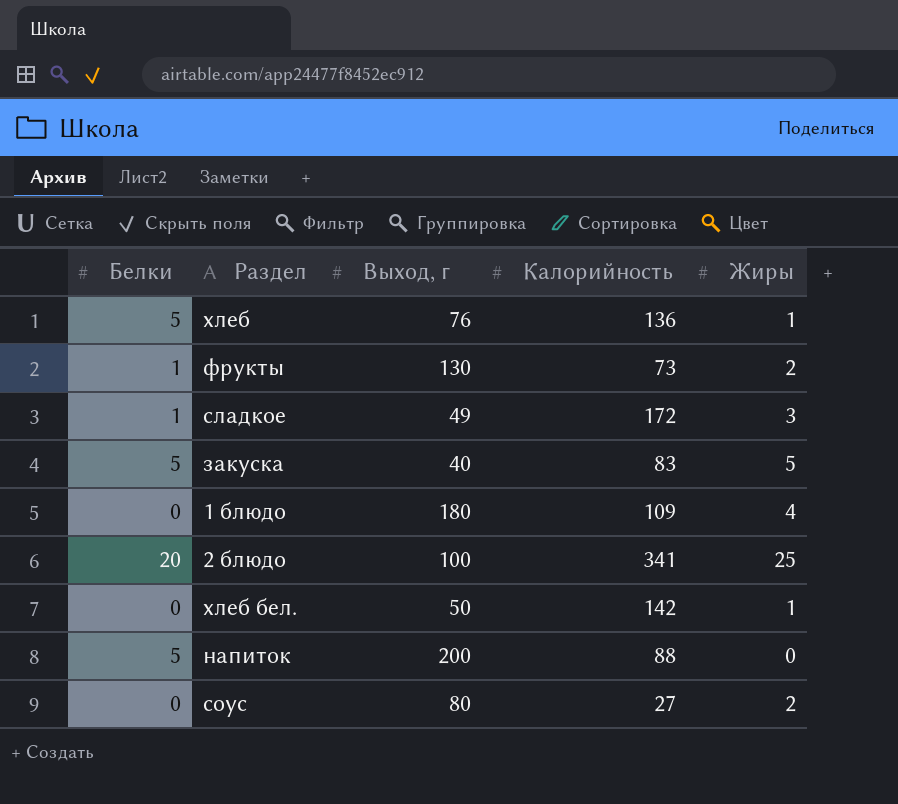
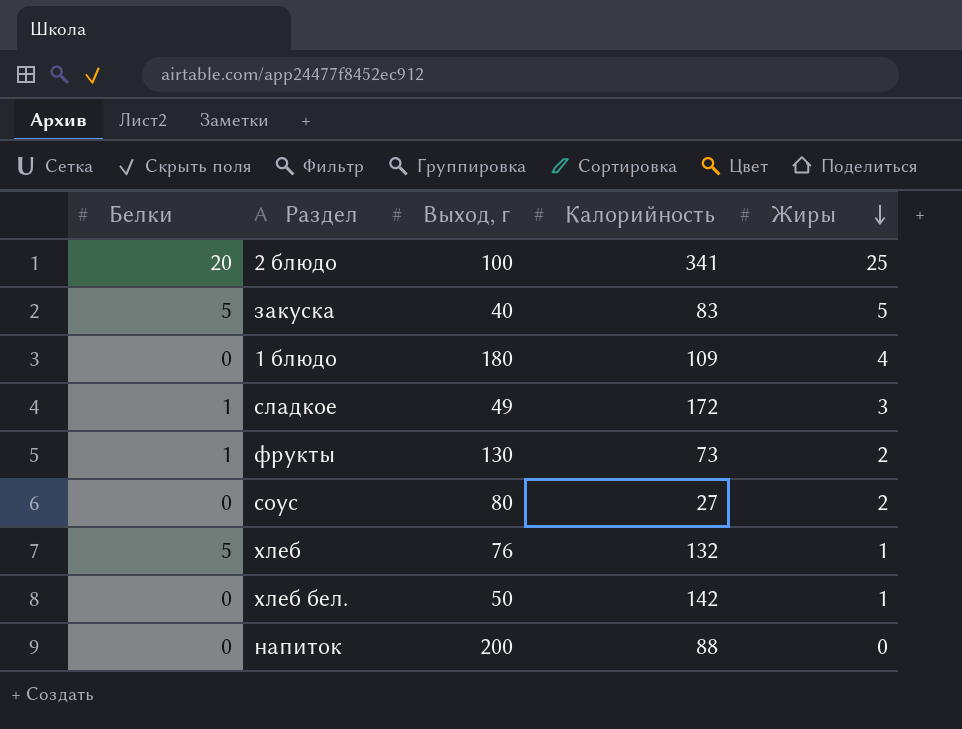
row order: none -> Жиры descending
хлеб | Калорийность: 136 -> 132
напиток | Белки: 5 -> 0

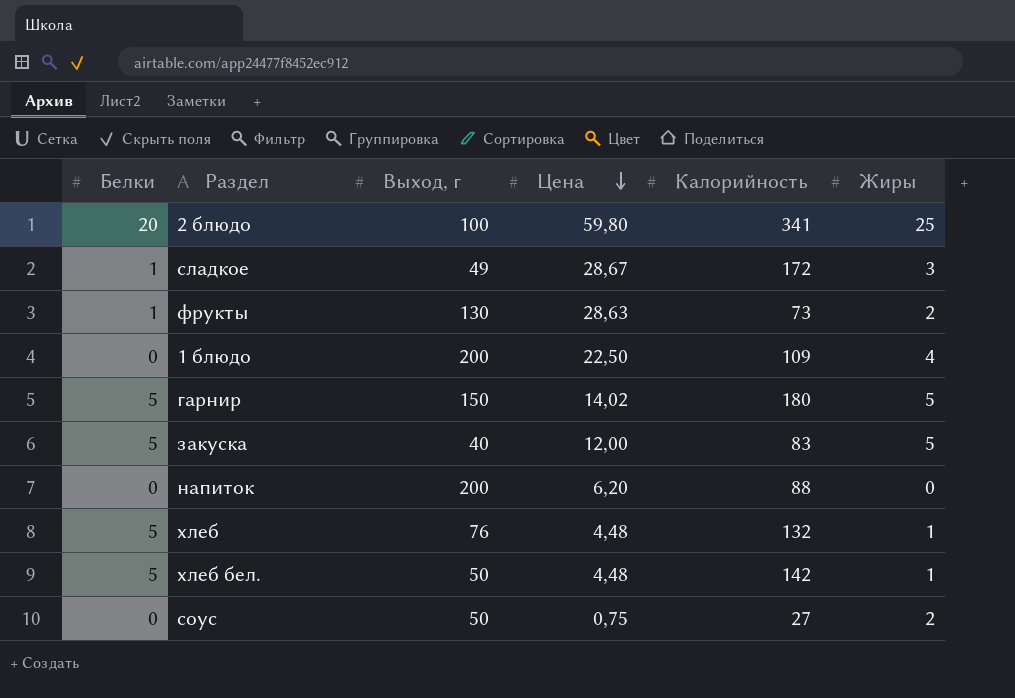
row order: Жиры descending -> Цена descending
column Цена | position: none -> 4
1 блюдо | Выход, г: 180 -> 200
row гарнир: none -> 5 | 150 | 14,02 | 180 | 5
хлеб бел. | Белки: 0 -> 5
соус | Выход, г: 80 -> 50

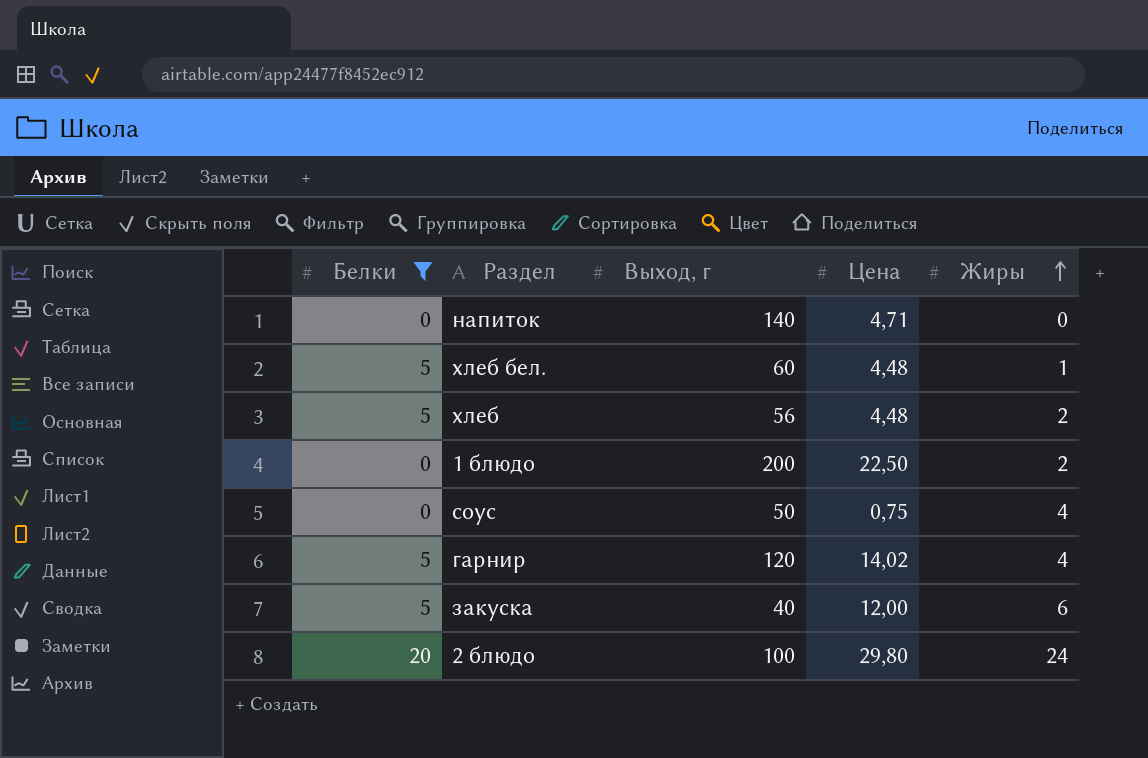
filter: none -> Белки != 1
row order: Цена descending -> Жиры ascending
column Калорийность | position: 5 -> none
напиток | Выход, г: 200 -> 140
напиток | Цена: 6,20 -> 4,71
хлеб бел. | Выход, г: 50 -> 60
хлеб | Выход, г: 76 -> 56
хлеб | Жиры: 1 -> 2
1 блюдо | Жиры: 4 -> 2
соус | Жиры: 2 -> 4
гарнир | Выход, г: 150 -> 120
гарнир | Жиры: 5 -> 4
закуска | Жиры: 5 -> 6
2 блюдо | Цена: 59,80 -> 29,80
2 блюдо | Жиры: 25 -> 24

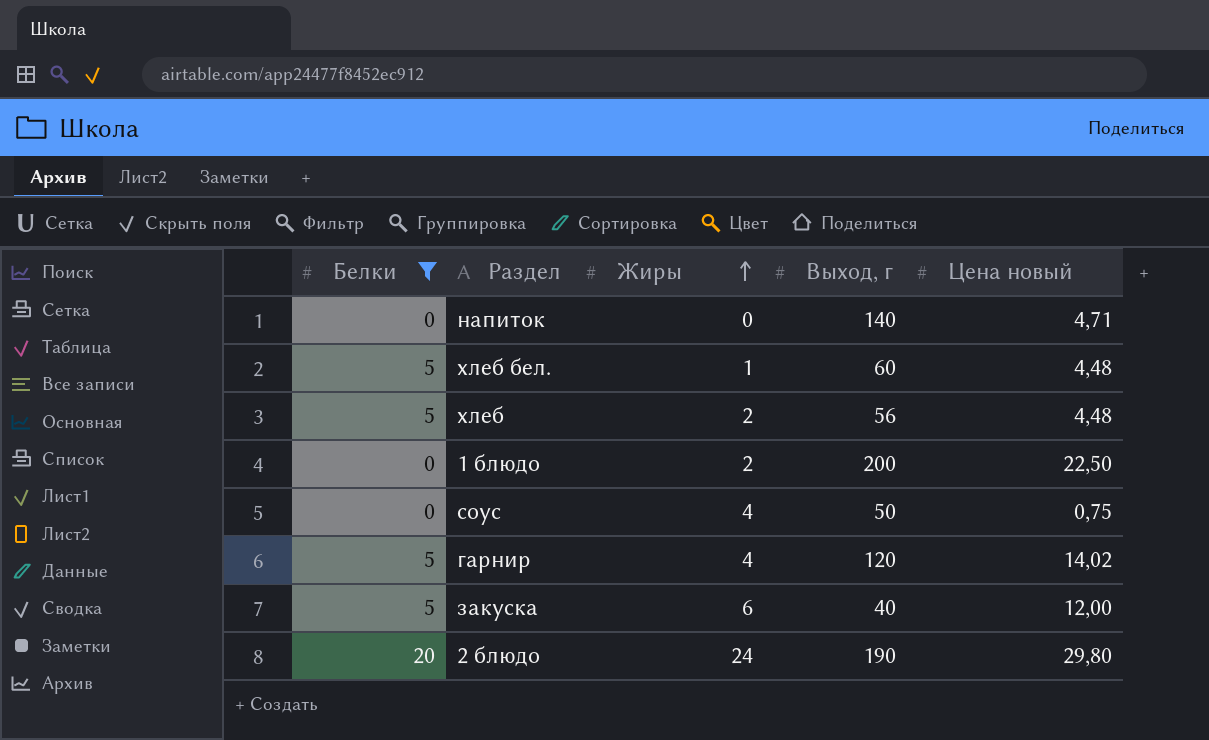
column Жиры | position: 5 -> 3
column name: Цена -> Цена новый
2 блюдо | Выход, г: 100 -> 190

